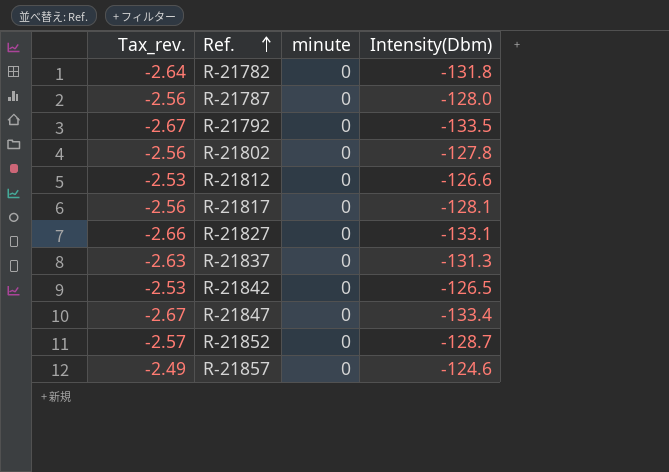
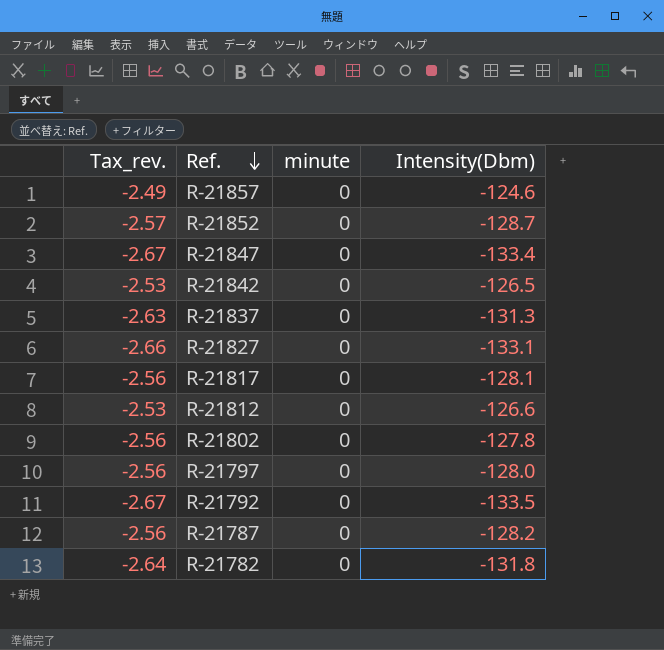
row order: Ref. ascending -> Ref. descending
row R-21797: none -> -2.56 | 0 | -128.0
R-21787 | Intensity(Dbm): -128.0 -> -128.2

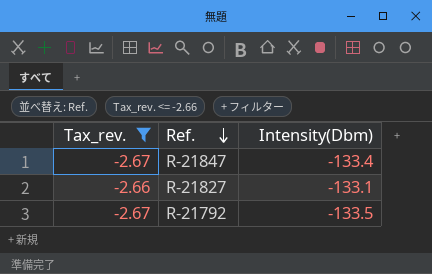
filter: none -> Tax_rev. <= -2.66
column minute | position: 3 -> none

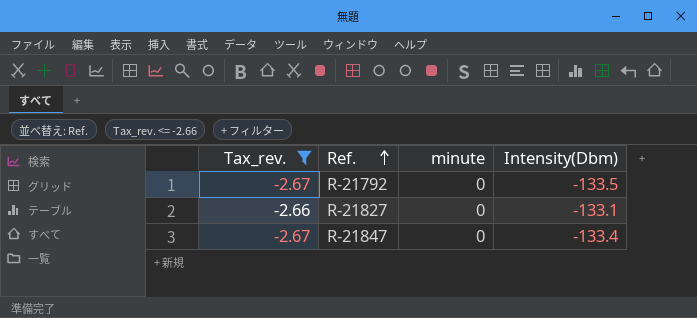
row order: Ref. descending -> Ref. ascending
column minute | position: none -> 3

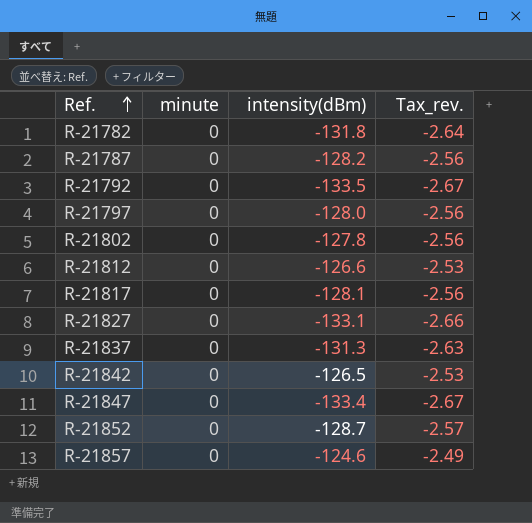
filter: Tax_rev. <= -2.66 -> none
column name: Intensity(Dbm) -> intensity(dBm)
column Tax_rev. | position: 1 -> 4

